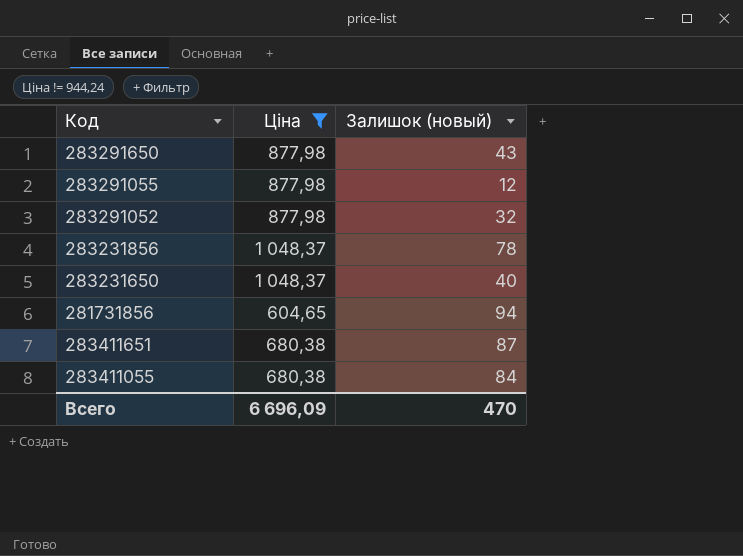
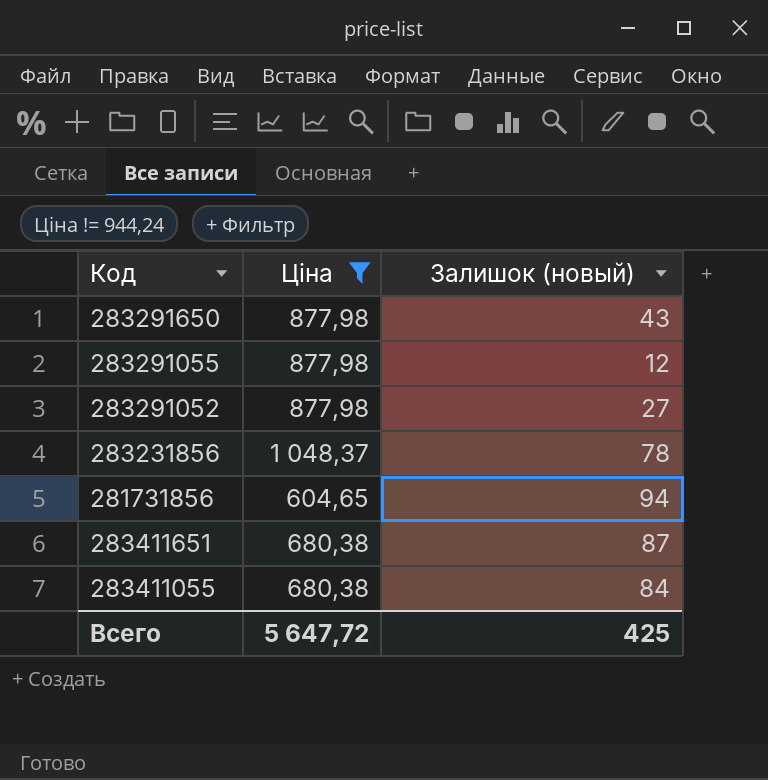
row 283231650: 1 048,37 | 40 -> none
283291052 | Залишок (новый): 32 -> 27
Всего | Ціна: 6 696,09 -> 5 647,72
Всего | Залишок (новый): 470 -> 425

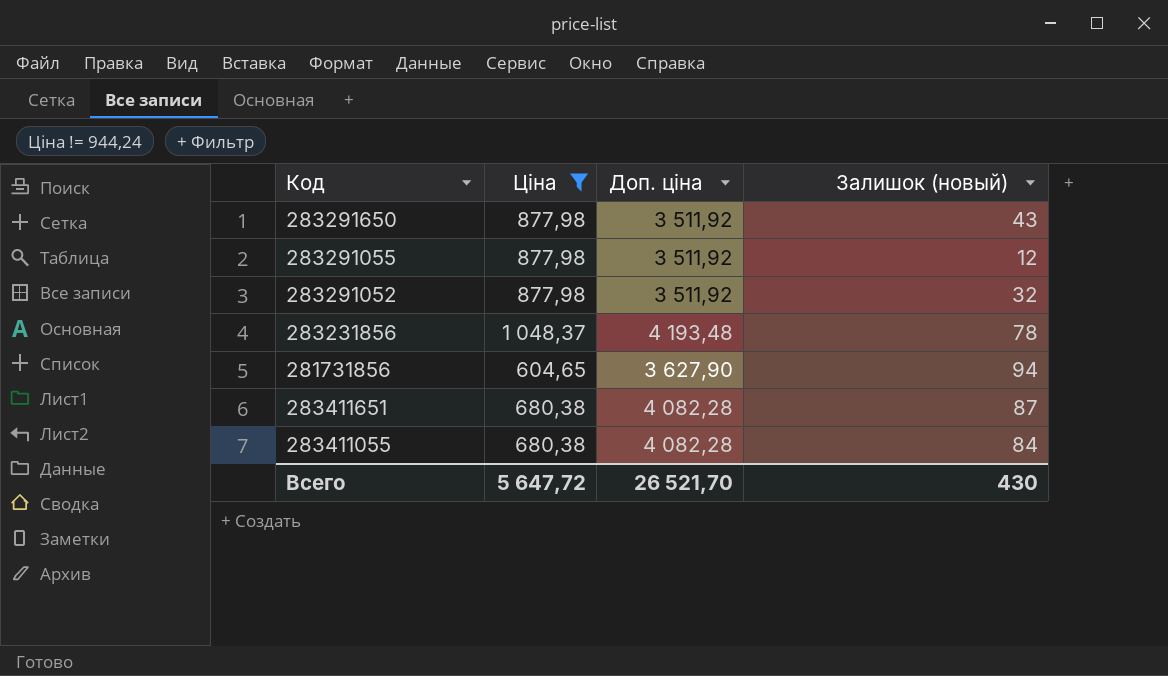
column Доп. ціна | position: none -> 3
283291052 | Залишок (новый): 27 -> 32
Всего | Залишок (новый): 425 -> 430

